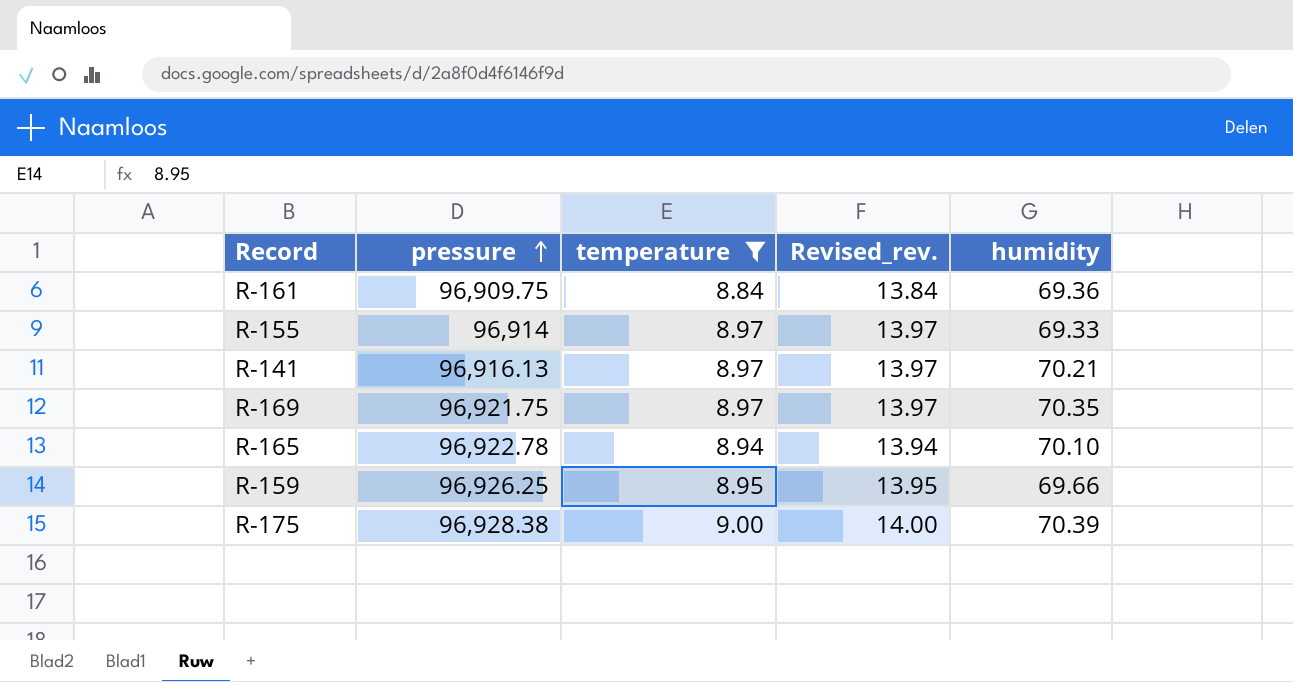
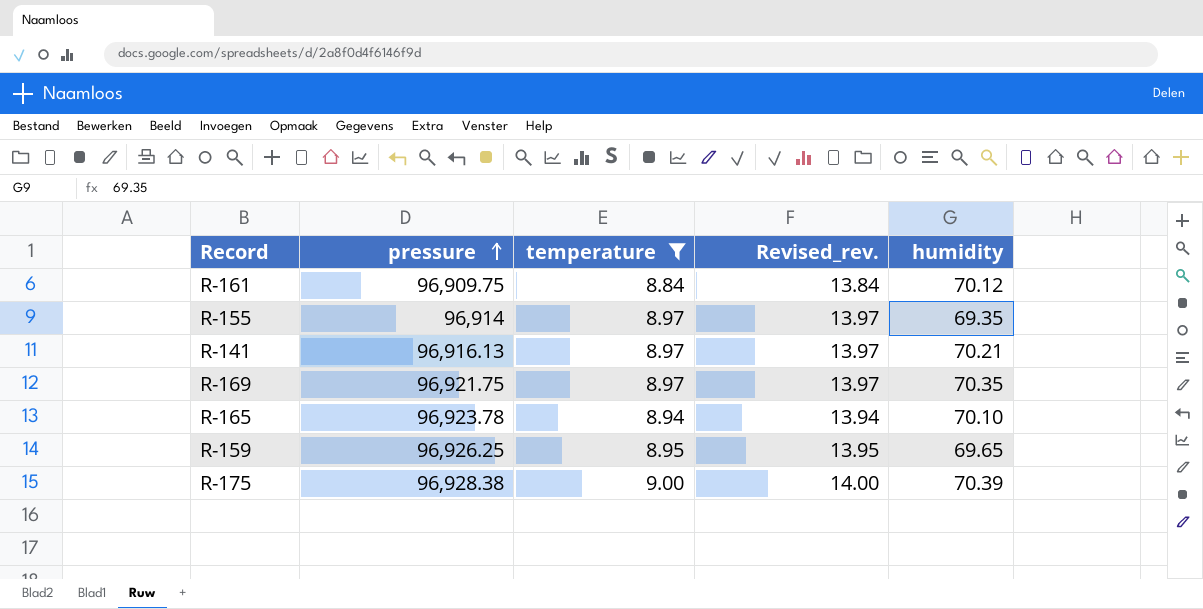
R-161 | humidity: 69.36 -> 70.12
R-155 | humidity: 69.33 -> 69.35
R-165 | pressure: 96,922.78 -> 96,923.78
R-159 | humidity: 69.66 -> 69.65

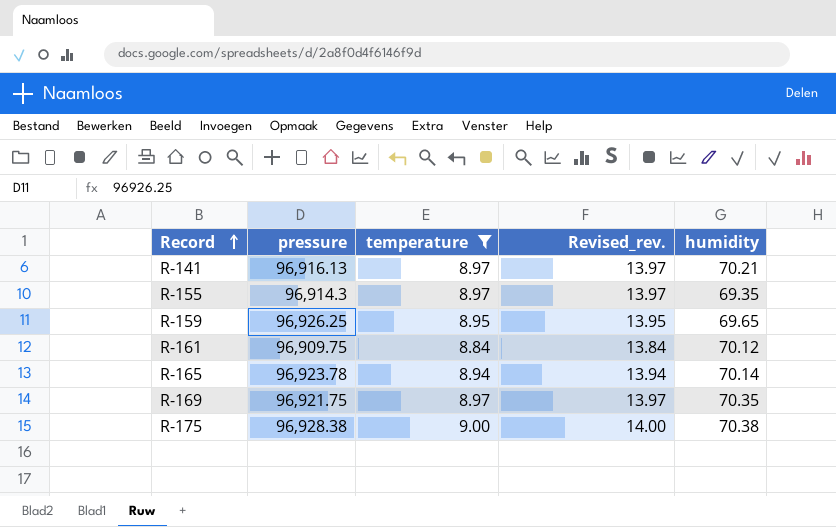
row order: pressure ascending -> Record ascending
R-155 | pressure: 96,914 -> 96,914.3
R-165 | humidity: 70.10 -> 70.14
R-175 | humidity: 70.39 -> 70.38

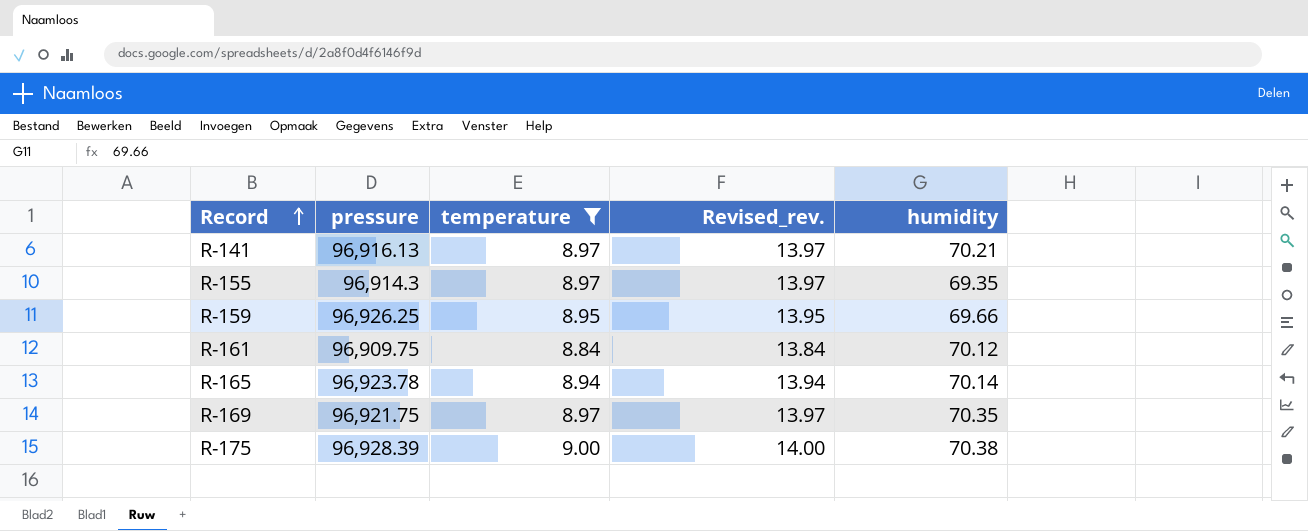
R-159 | humidity: 69.65 -> 69.66
R-175 | pressure: 96,928.38 -> 96,928.39

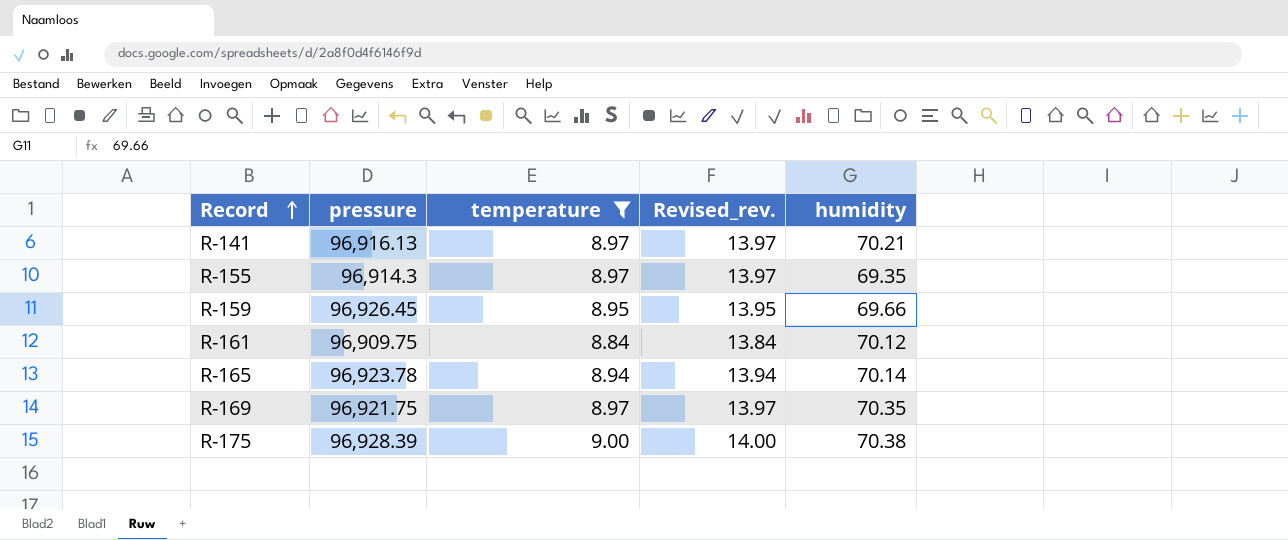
R-159 | pressure: 96,926.25 -> 96,926.45

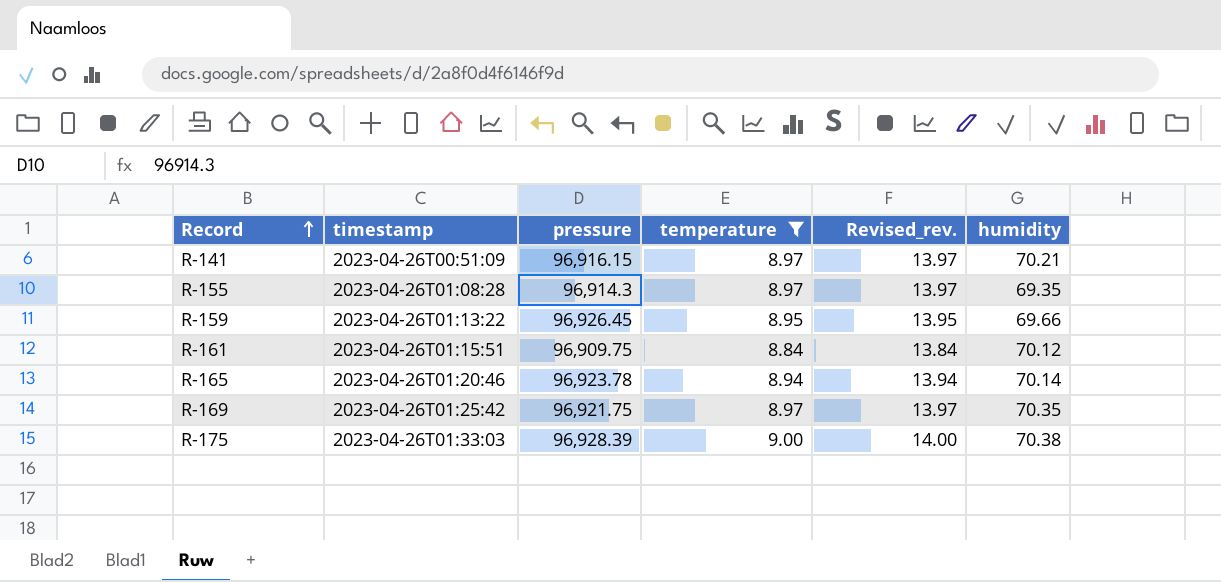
column timestamp | position: none -> 2
R-141 | pressure: 96,916.13 -> 96,916.15

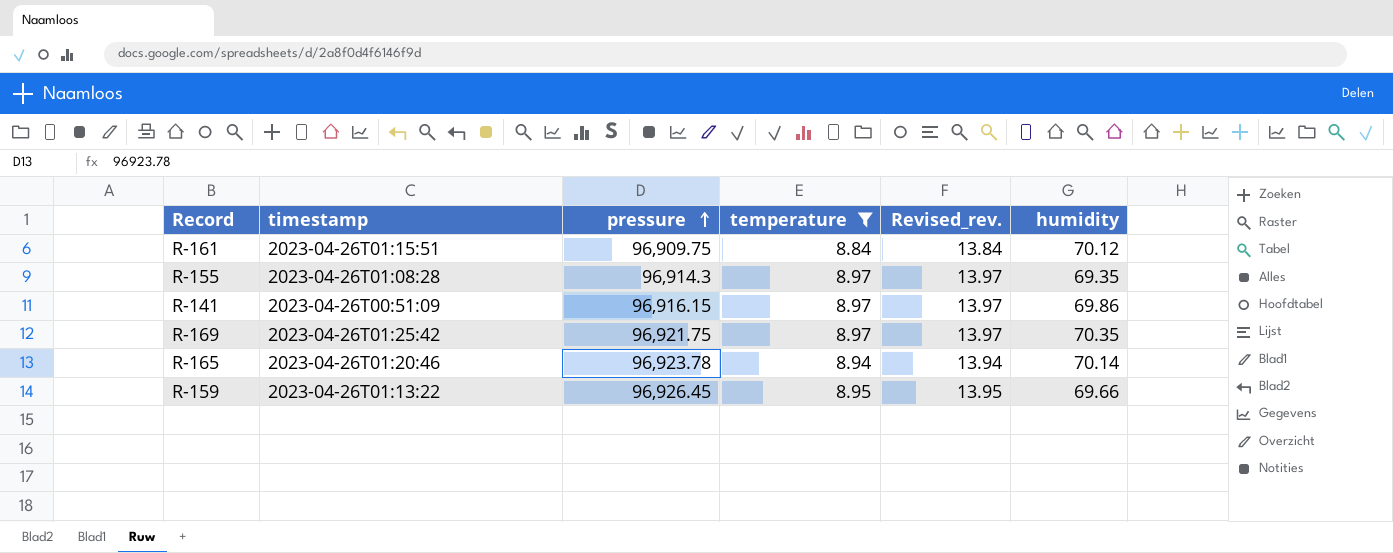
row order: Record ascending -> pressure ascending
row R-175: 2023-04-26T01:33:03 | 96,928.39 | 9.00 | 14.00 | 70.38 -> none
R-141 | humidity: 70.21 -> 69.86

